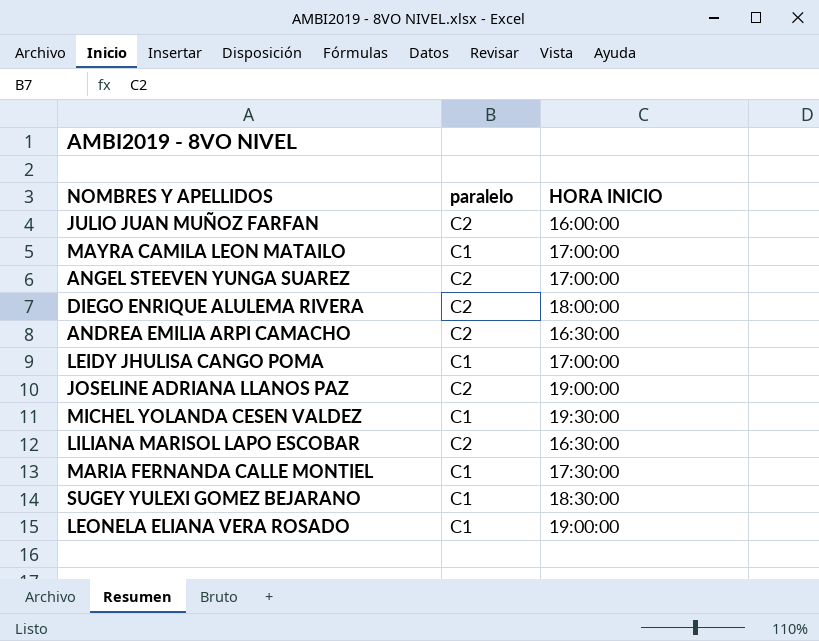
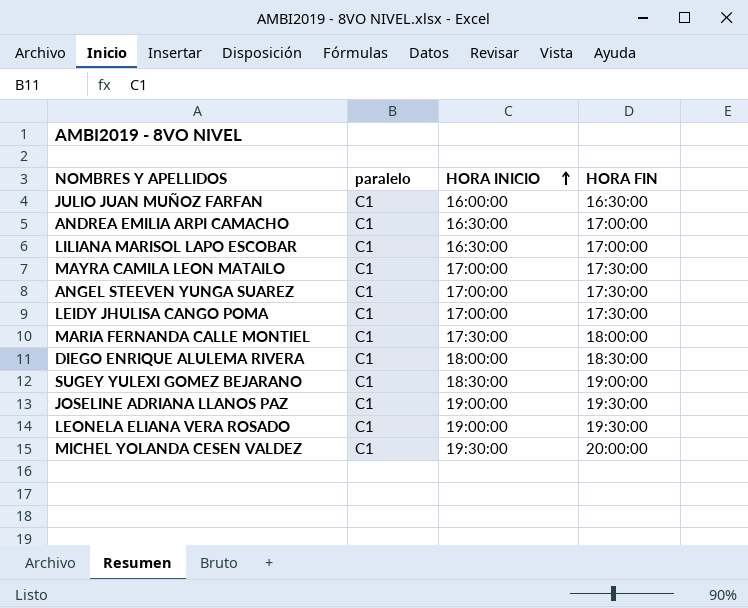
row order: none -> HORA INICIO ascending
column HORA FIN | position: none -> 4
JULIO JUAN MUÑOZ FARFAN | paralelo: C2 -> C1
ANDREA EMILIA ARPI CAMACHO | paralelo: C2 -> C1
LILIANA MARISOL LAPO ESCOBAR | paralelo: C2 -> C1
ANGEL STEEVEN YUNGA SUAREZ | paralelo: C2 -> C1
DIEGO ENRIQUE ALULEMA RIVERA | paralelo: C2 -> C1
JOSELINE ADRIANA LLANOS PAZ | paralelo: C2 -> C1

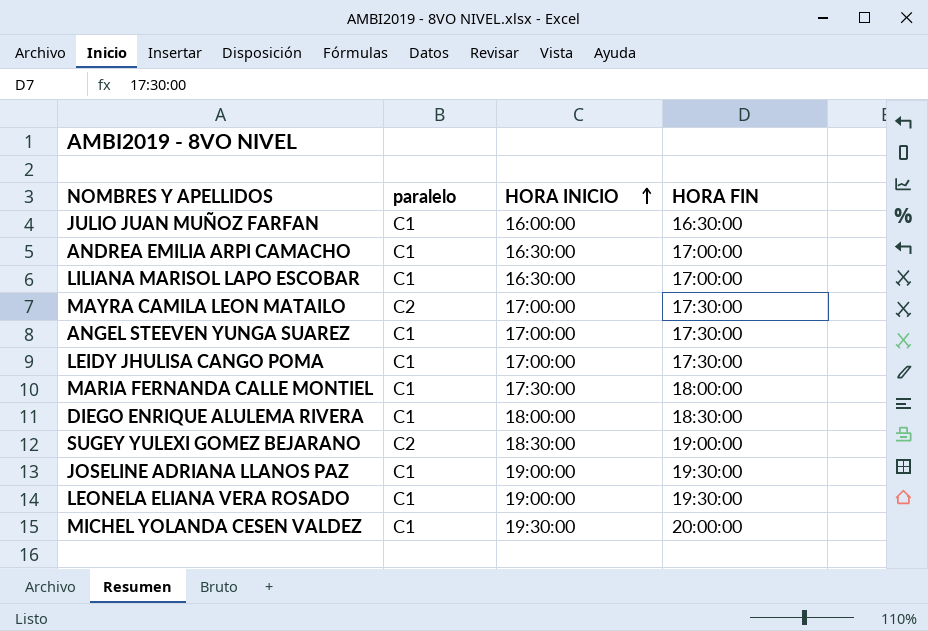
MAYRA CAMILA LEON MATAILO | paralelo: C1 -> C2
SUGEY YULEXI GOMEZ BEJARANO | paralelo: C1 -> C2

